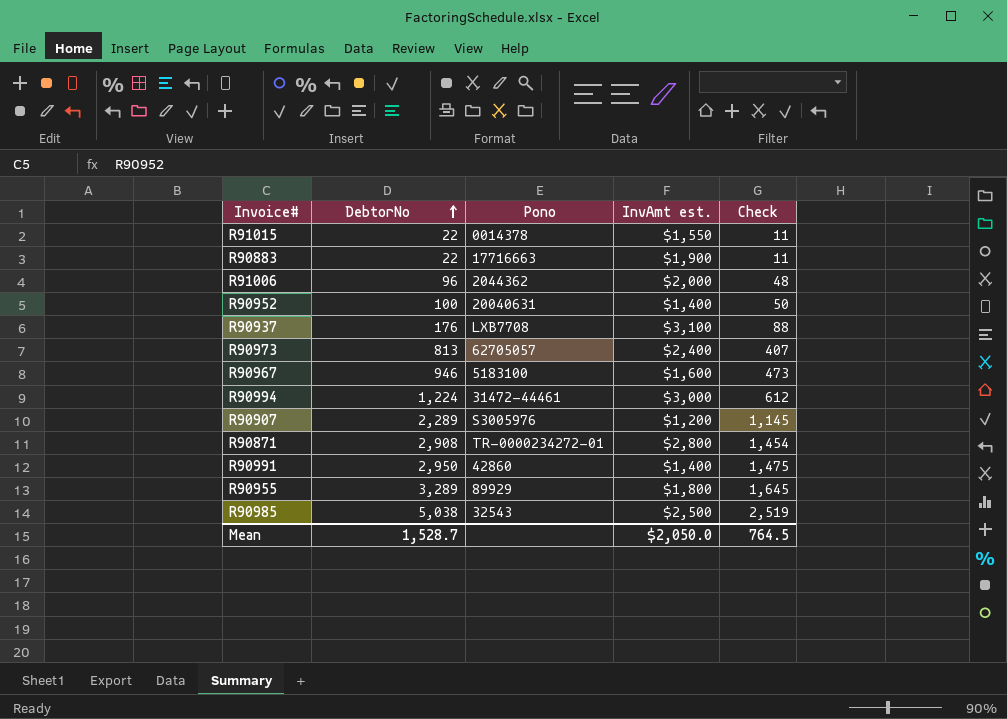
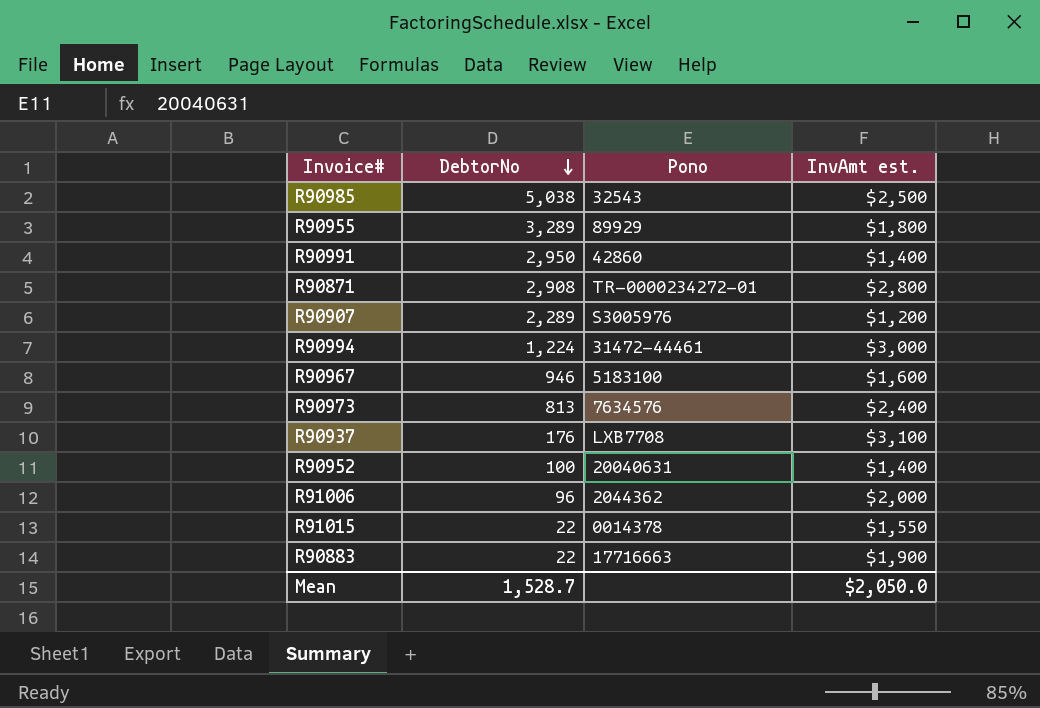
row order: DebtorNo ascending -> DebtorNo descending
column Check | formula: [DebtorNo] * 0.5 -> none
R90973 | Pono: 62705057 -> 7634576

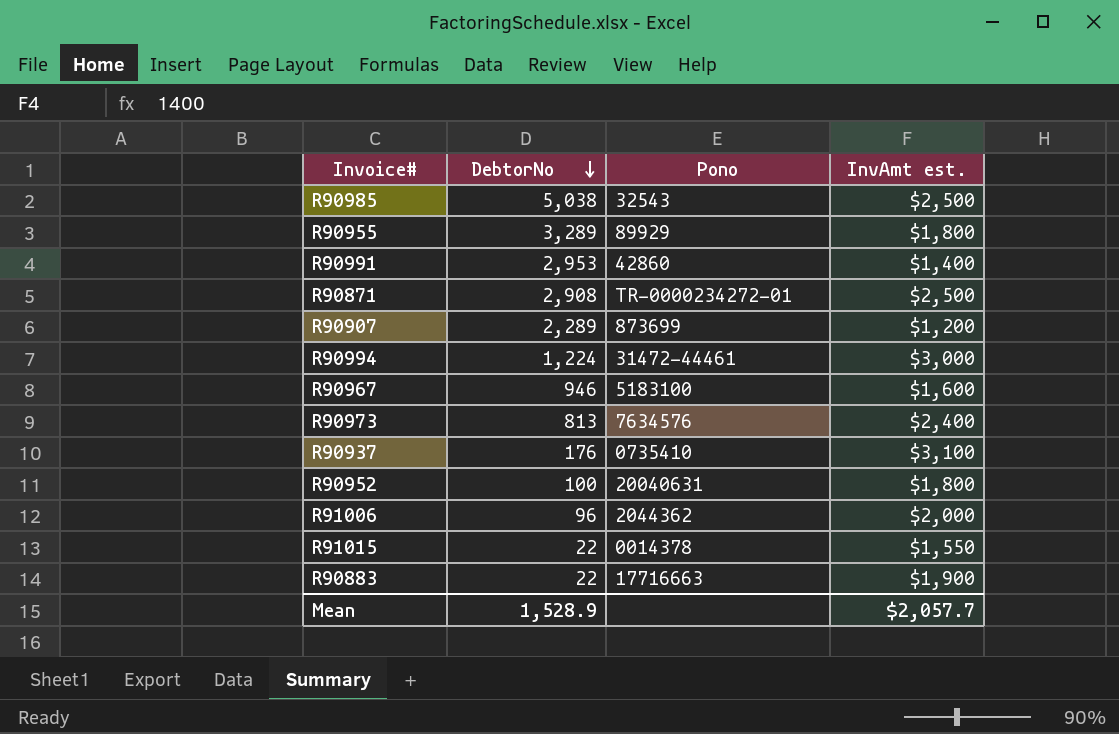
R90991 | DebtorNo: 2,950 -> 2,953
R90871 | InvAmt est.: $2,800 -> $2,500
R90907 | Pono: S3005976 -> 873699
R90937 | Pono: LXB7708 -> 0735410
R90952 | InvAmt est.: $1,400 -> $1,800
Mean | DebtorNo: 1,528.7 -> 1,528.9
Mean | InvAmt est.: $2,050.0 -> $2,057.7

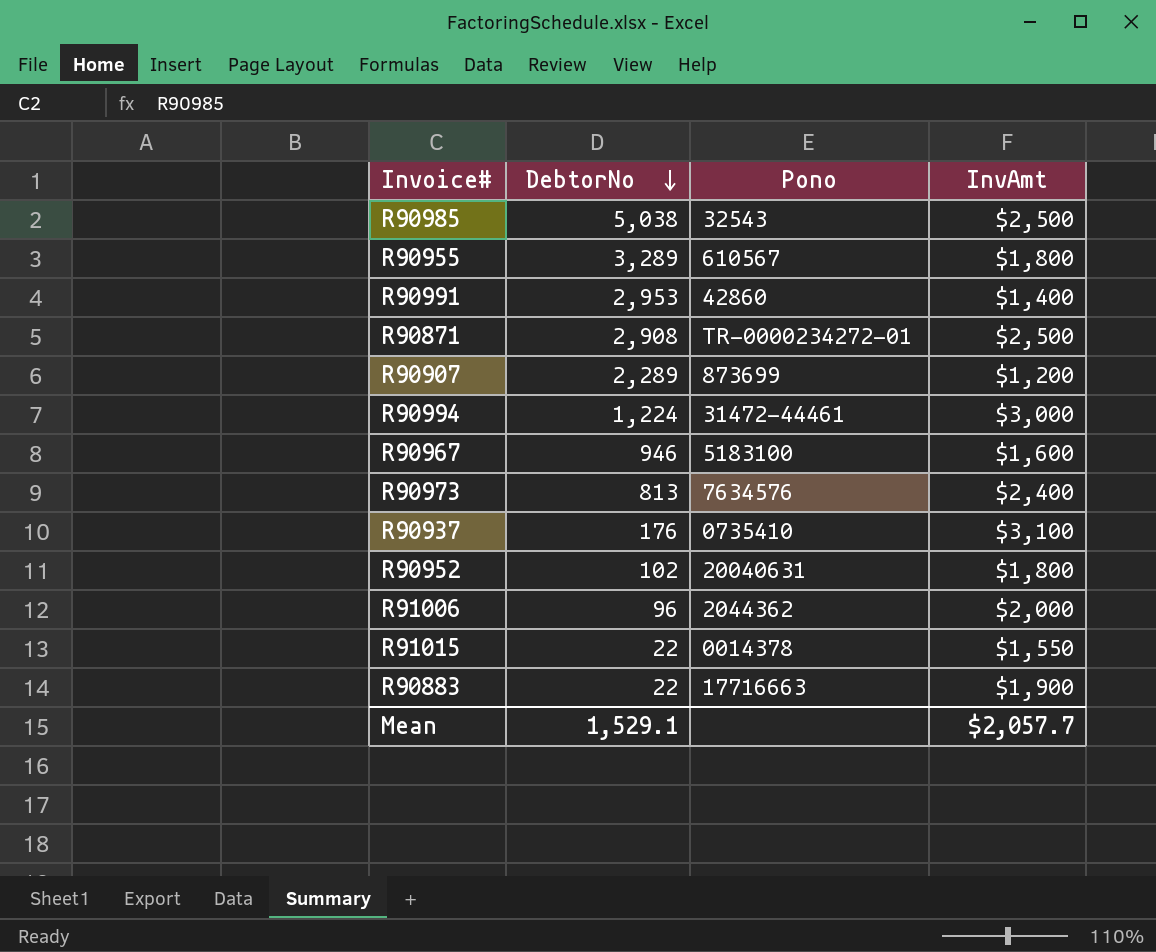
column name: InvAmt est. -> InvAmt
R90955 | Pono: 89929 -> 610567
R90952 | DebtorNo: 100 -> 102
Mean | DebtorNo: 1,528.9 -> 1,529.1

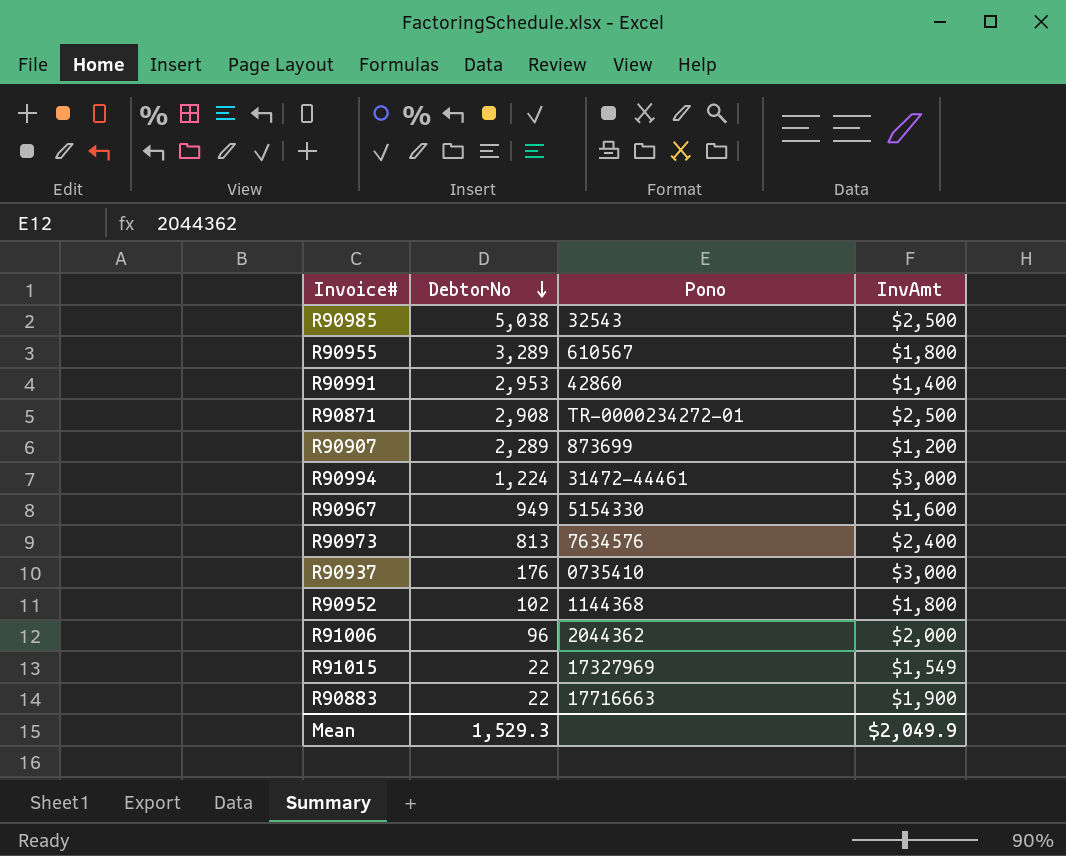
R90967 | DebtorNo: 946 -> 949
R90967 | Pono: 5183100 -> 5154330
R90937 | InvAmt: $3,100 -> $3,000
R90952 | Pono: 20040631 -> 1144368
R91015 | Pono: 0014378 -> 17327969
R91015 | InvAmt: $1,550 -> $1,549
Mean | DebtorNo: 1,529.1 -> 1,529.3
Mean | InvAmt: $2,057.7 -> $2,049.9

